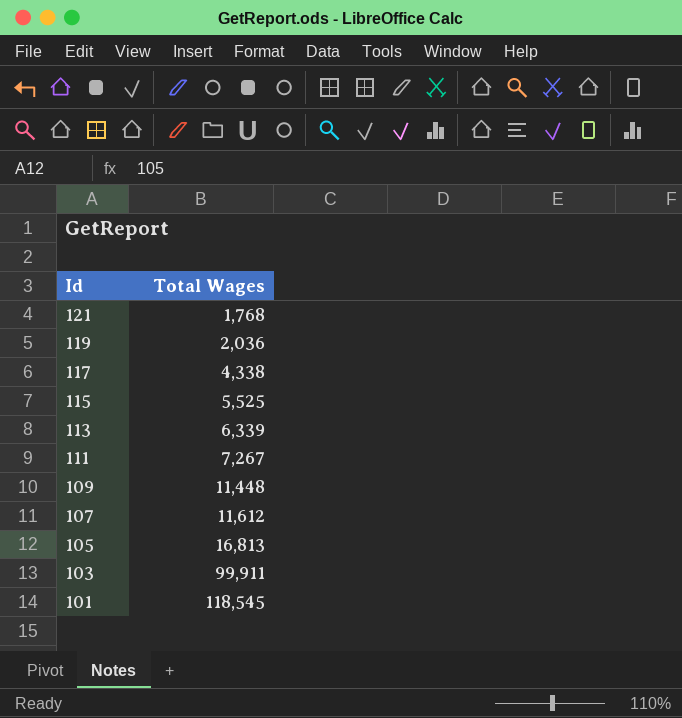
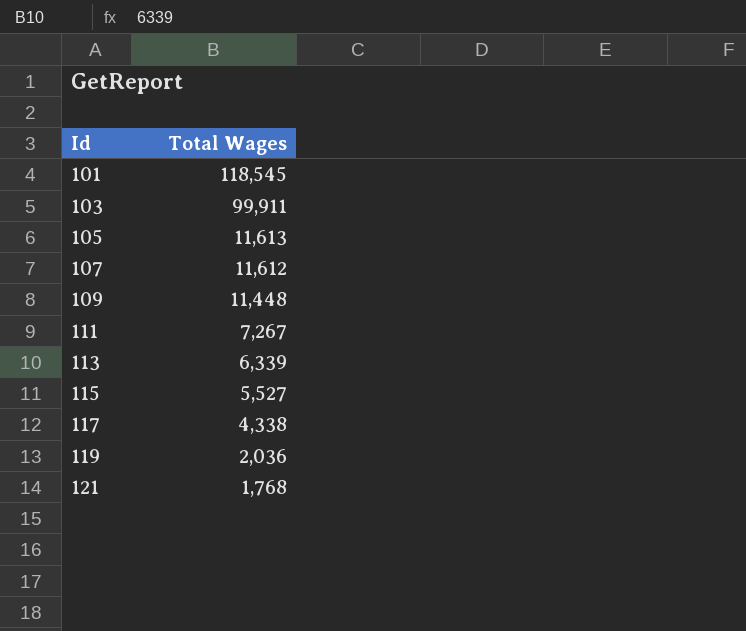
row order: Id descending -> Id ascending
105 | Total Wages: 16,813 -> 11,613
115 | Total Wages: 5,525 -> 5,527

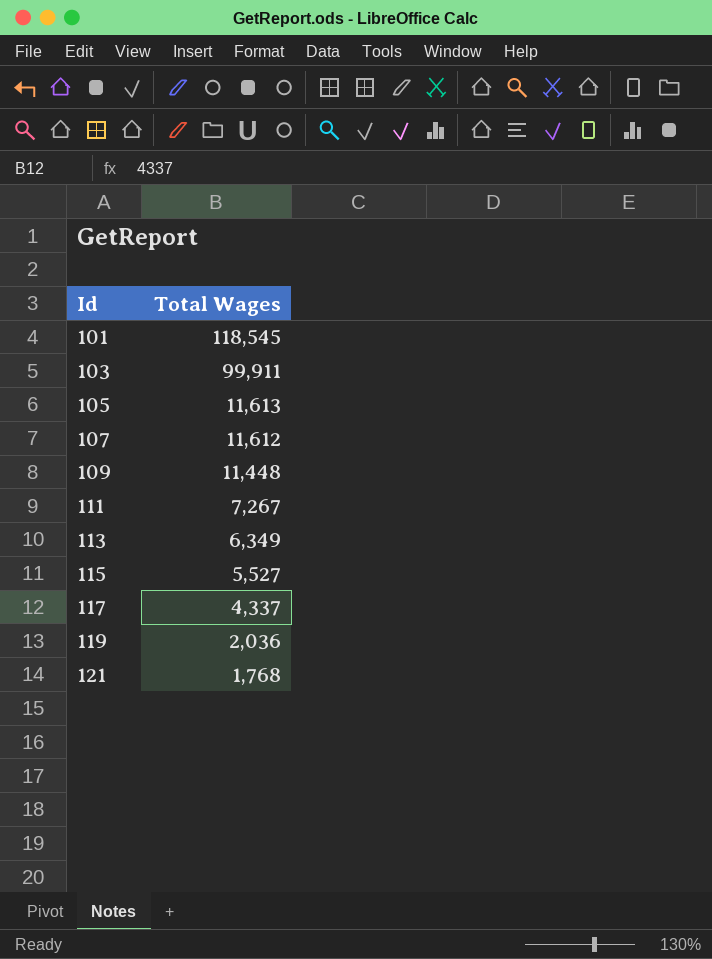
113 | Total Wages: 6,339 -> 6,349
117 | Total Wages: 4,338 -> 4,337

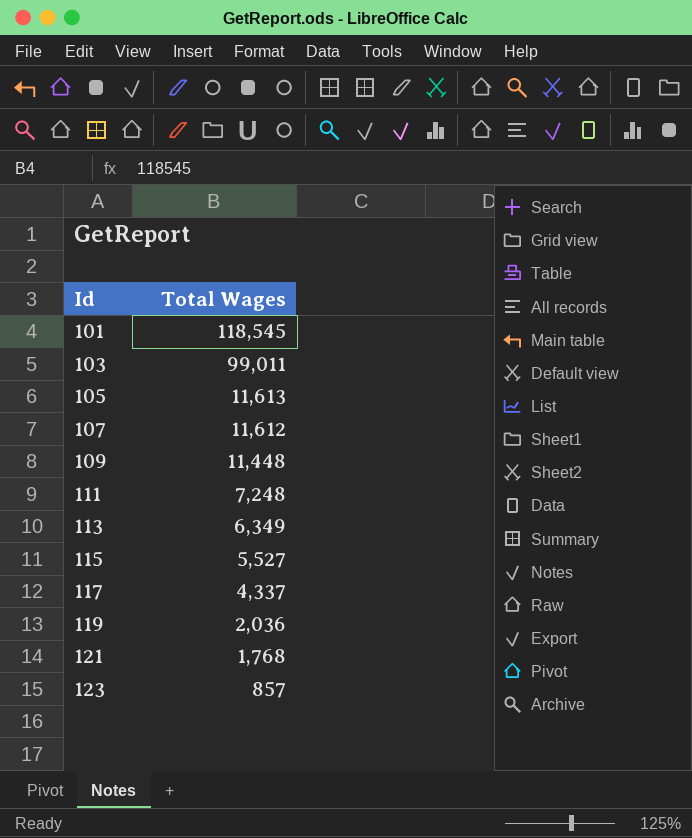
103 | Total Wages: 99,911 -> 99,011
111 | Total Wages: 7,267 -> 7,248
row 123: none -> 857

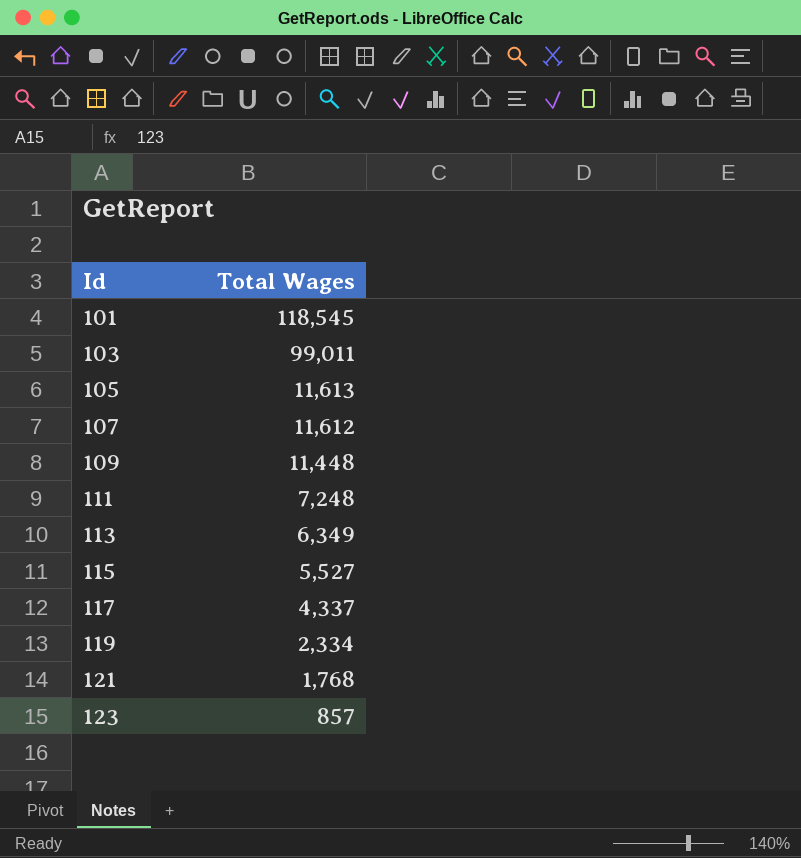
119 | Total Wages: 2,036 -> 2,334

